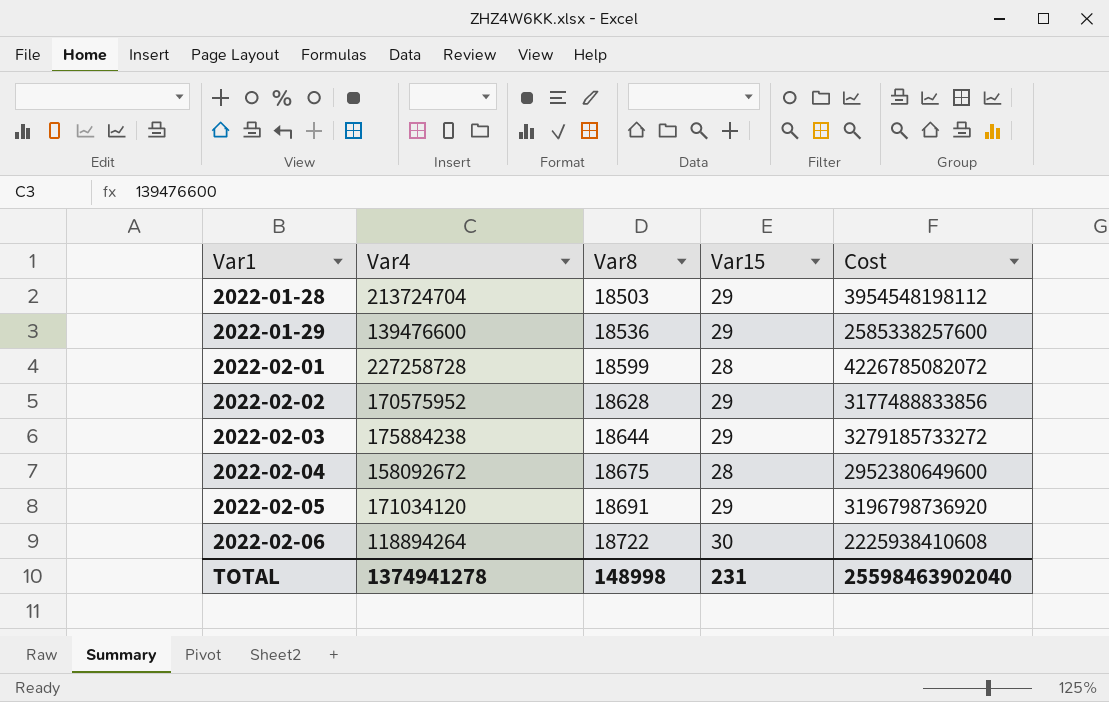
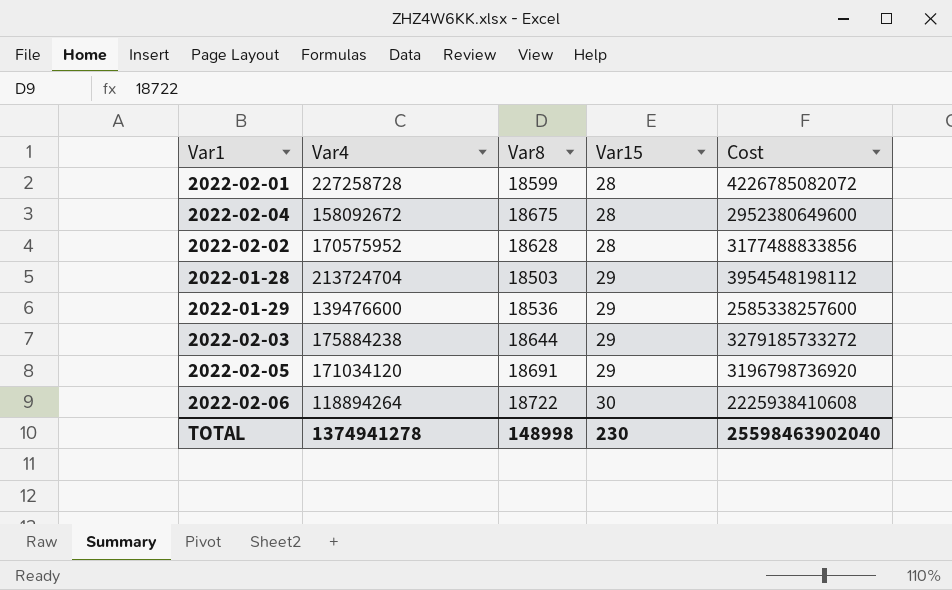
row order: Var1 ascending -> Var15 ascending
2022-02-02 | Var15: 29 -> 28
TOTAL | Var15: 231 -> 230

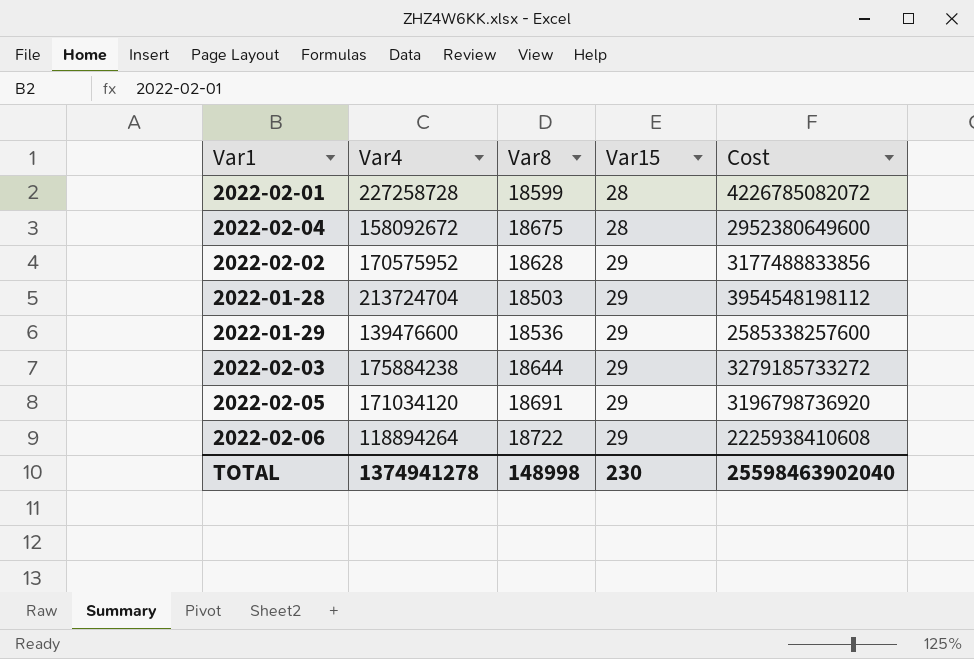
2022-02-02 | Var15: 28 -> 29
2022-02-06 | Var15: 30 -> 29

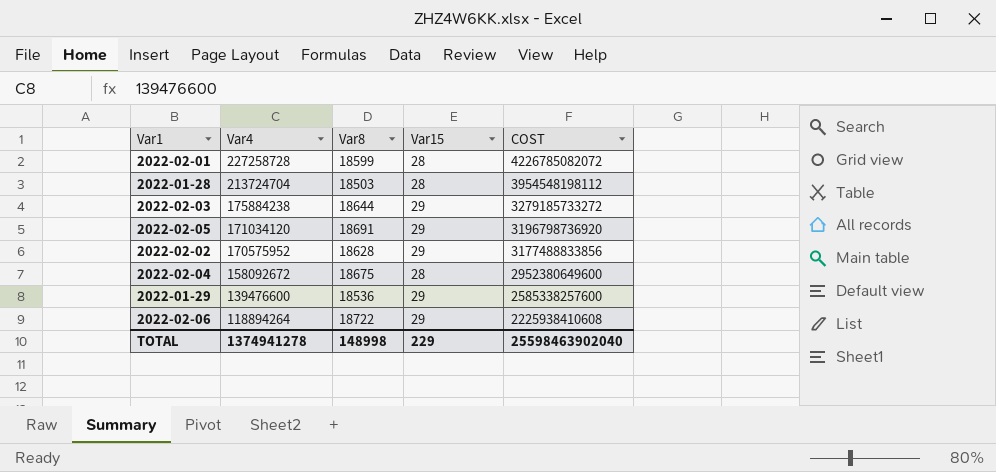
row order: Var15 ascending -> Var4 descending
column name: Cost -> COST
2022-01-28 | Var15: 29 -> 28
TOTAL | Var15: 230 -> 229

